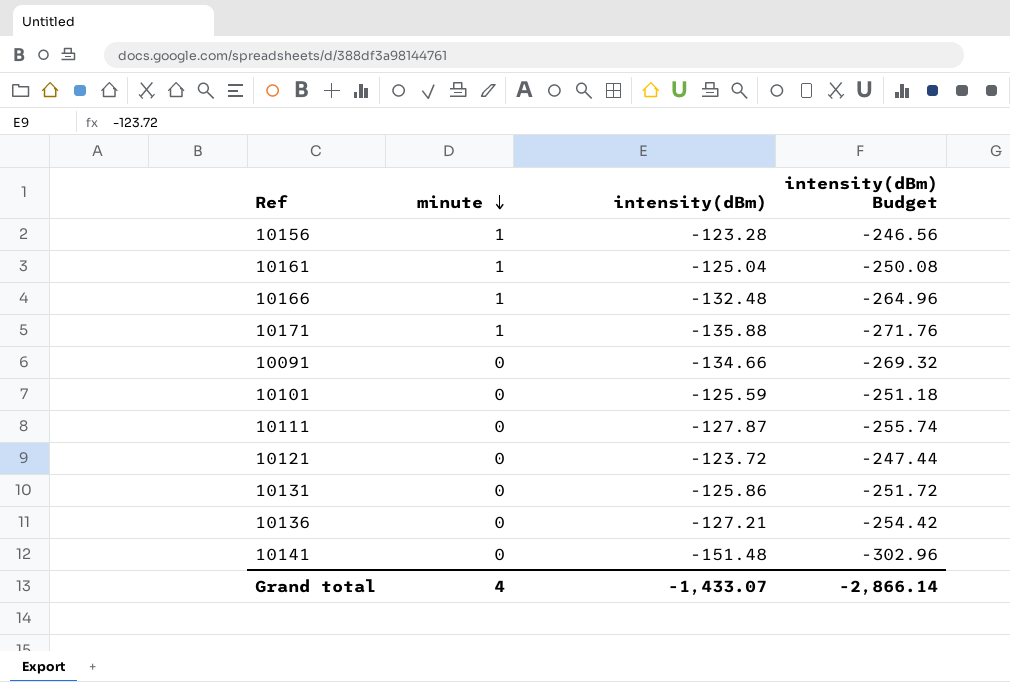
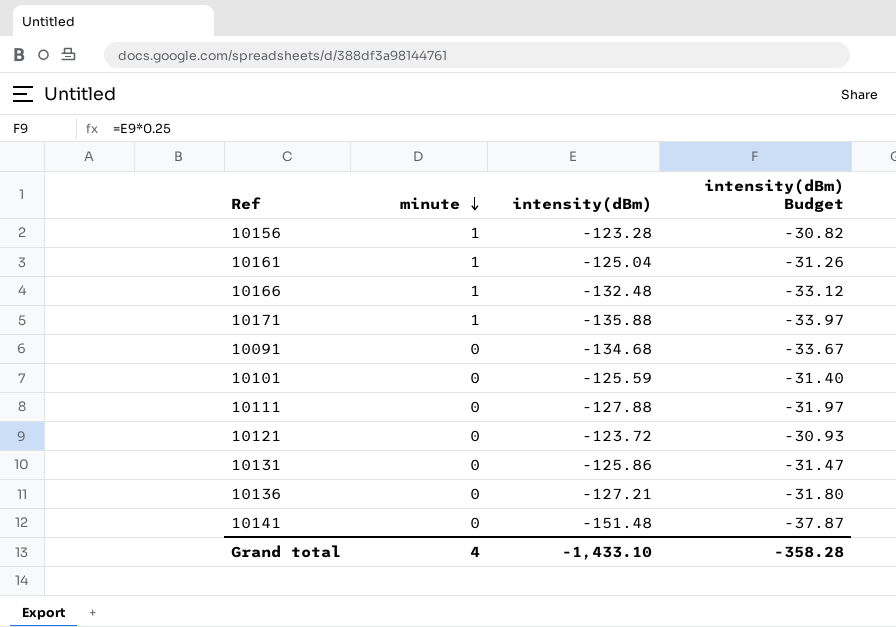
column intensity(dBm) Budget | formula: [intensity(dBm)] * 2 -> [intensity(dBm)] * 0.25
10091 | intensity(dBm): -134.66 -> -134.68
10111 | intensity(dBm): -127.87 -> -127.88
Grand total | intensity(dBm): -1,433.07 -> -1,433.10
Grand total | intensity(dBm) Budget: -2,866.14 -> -358.28

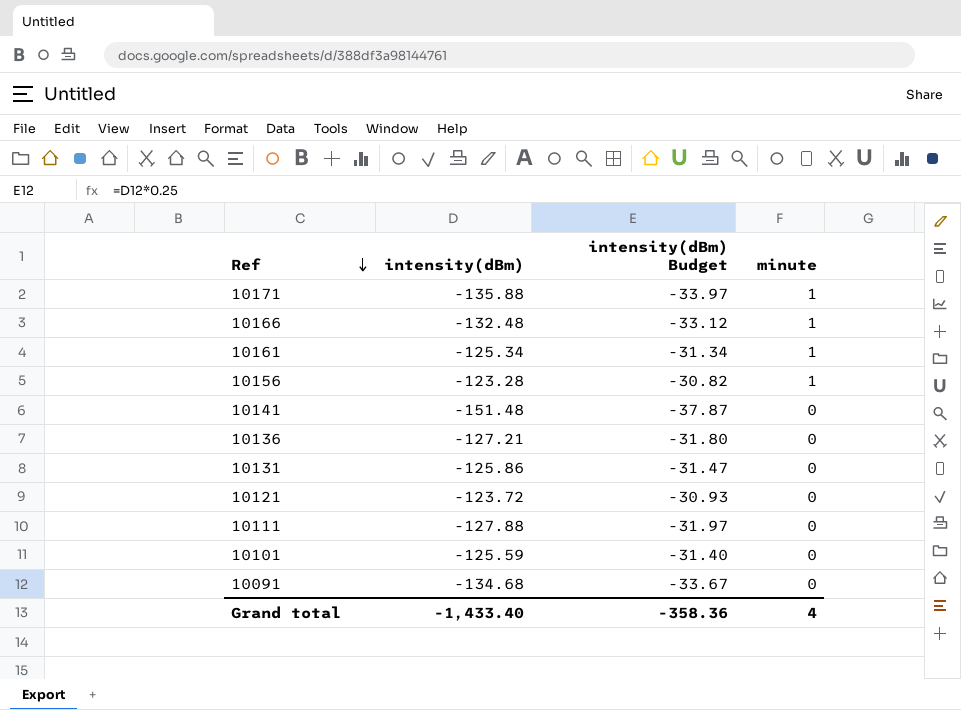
row order: minute descending -> Ref descending
column minute | position: 2 -> 4
10161 | intensity(dBm): -125.04 -> -125.34
10161 | intensity(dBm) Budget: -31.26 -> -31.34
Grand total | intensity(dBm): -1,433.10 -> -1,433.40
Grand total | intensity(dBm) Budget: -358.28 -> -358.36

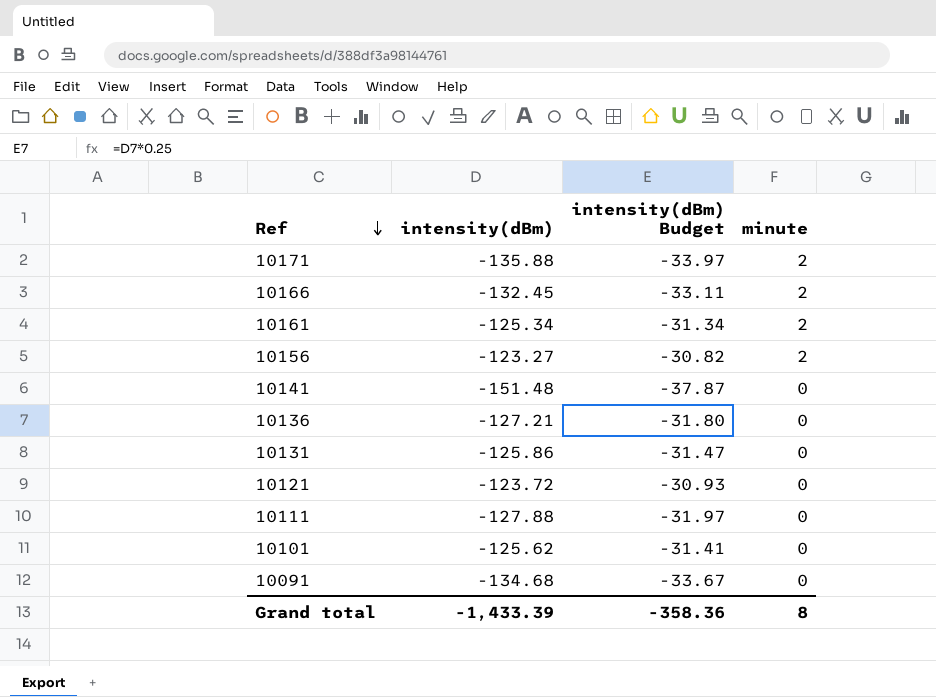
10171 | minute: 1 -> 2
10166 | intensity(dBm): -132.48 -> -132.45
10166 | intensity(dBm) Budget: -33.12 -> -33.11
10166 | minute: 1 -> 2
10161 | minute: 1 -> 2
10156 | intensity(dBm): -123.28 -> -123.27
10156 | minute: 1 -> 2
10101 | intensity(dBm): -125.59 -> -125.62
10101 | intensity(dBm) Budget: -31.40 -> -31.41
Grand total | intensity(dBm): -1,433.40 -> -1,433.39
Grand total | minute: 4 -> 8

